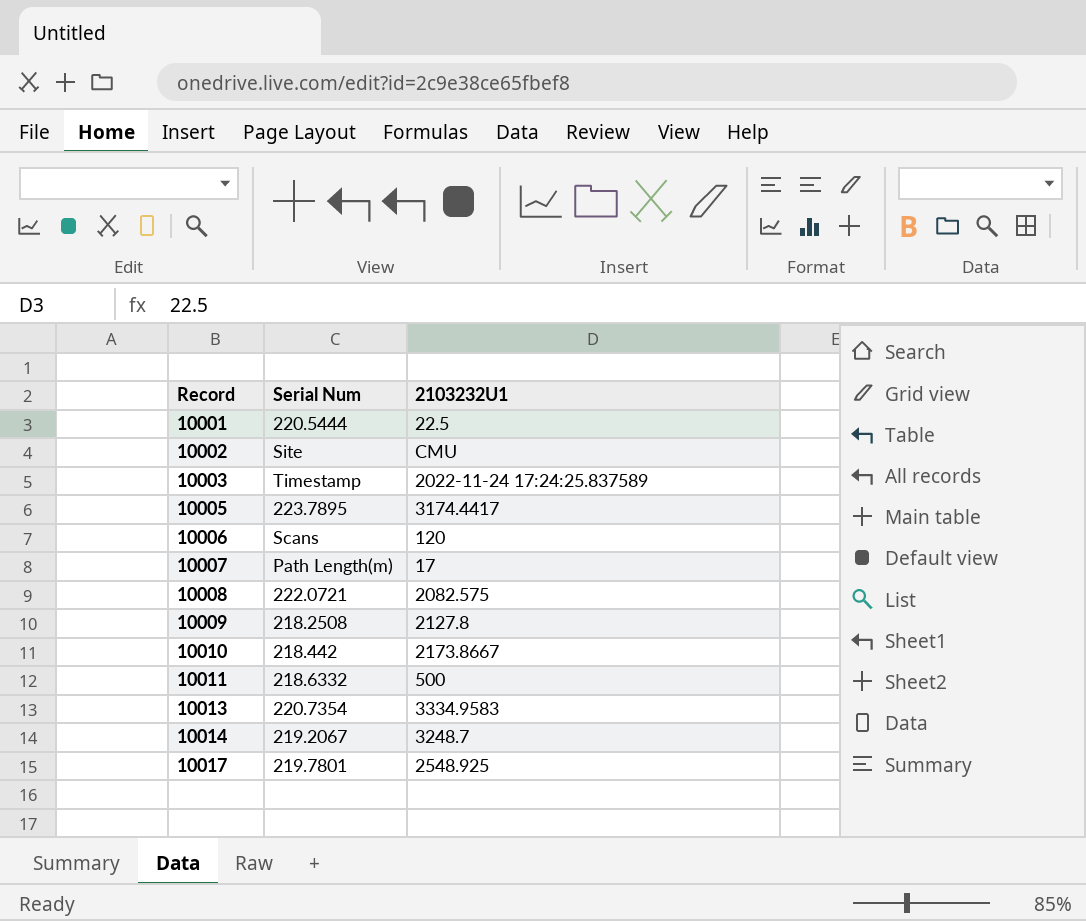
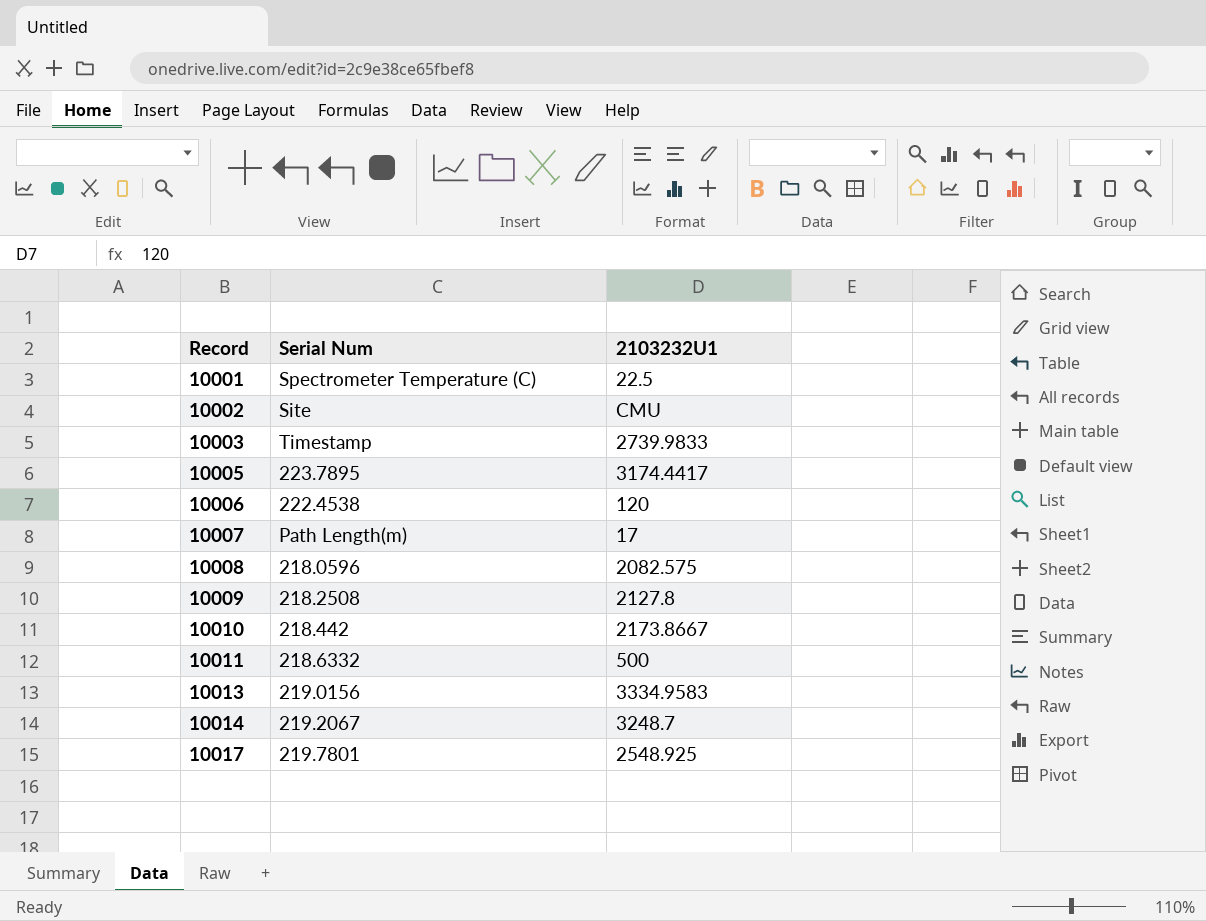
10001 | Serial Num: 220.5444 -> Spectrometer Temperature (C)
10003 | 2103232U1: 2022-11-24 17:24:25.837589 -> 2739.9833
10006 | Serial Num: Scans -> 222.4538
10008 | Serial Num: 222.0721 -> 218.0596
10013 | Serial Num: 220.7354 -> 219.0156

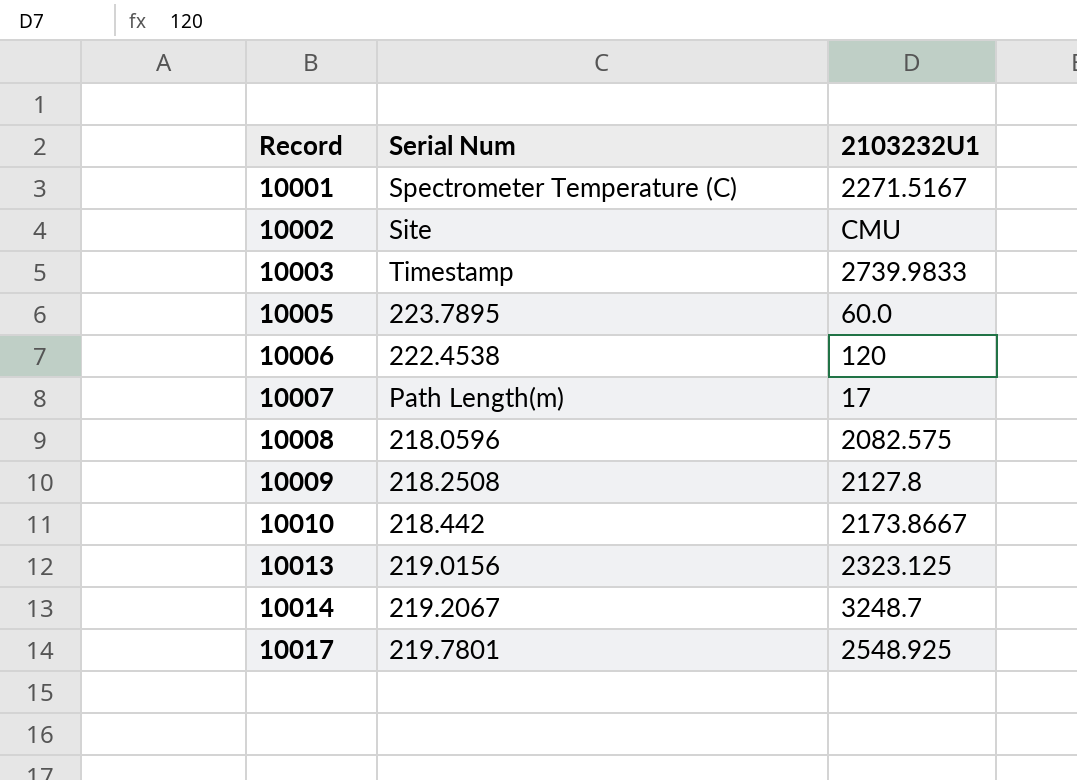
row 10011: 218.6332 | 500 -> none
10001 | 2103232U1: 22.5 -> 2271.5167
10005 | 2103232U1: 3174.4417 -> 60.0
10013 | 2103232U1: 3334.9583 -> 2323.125

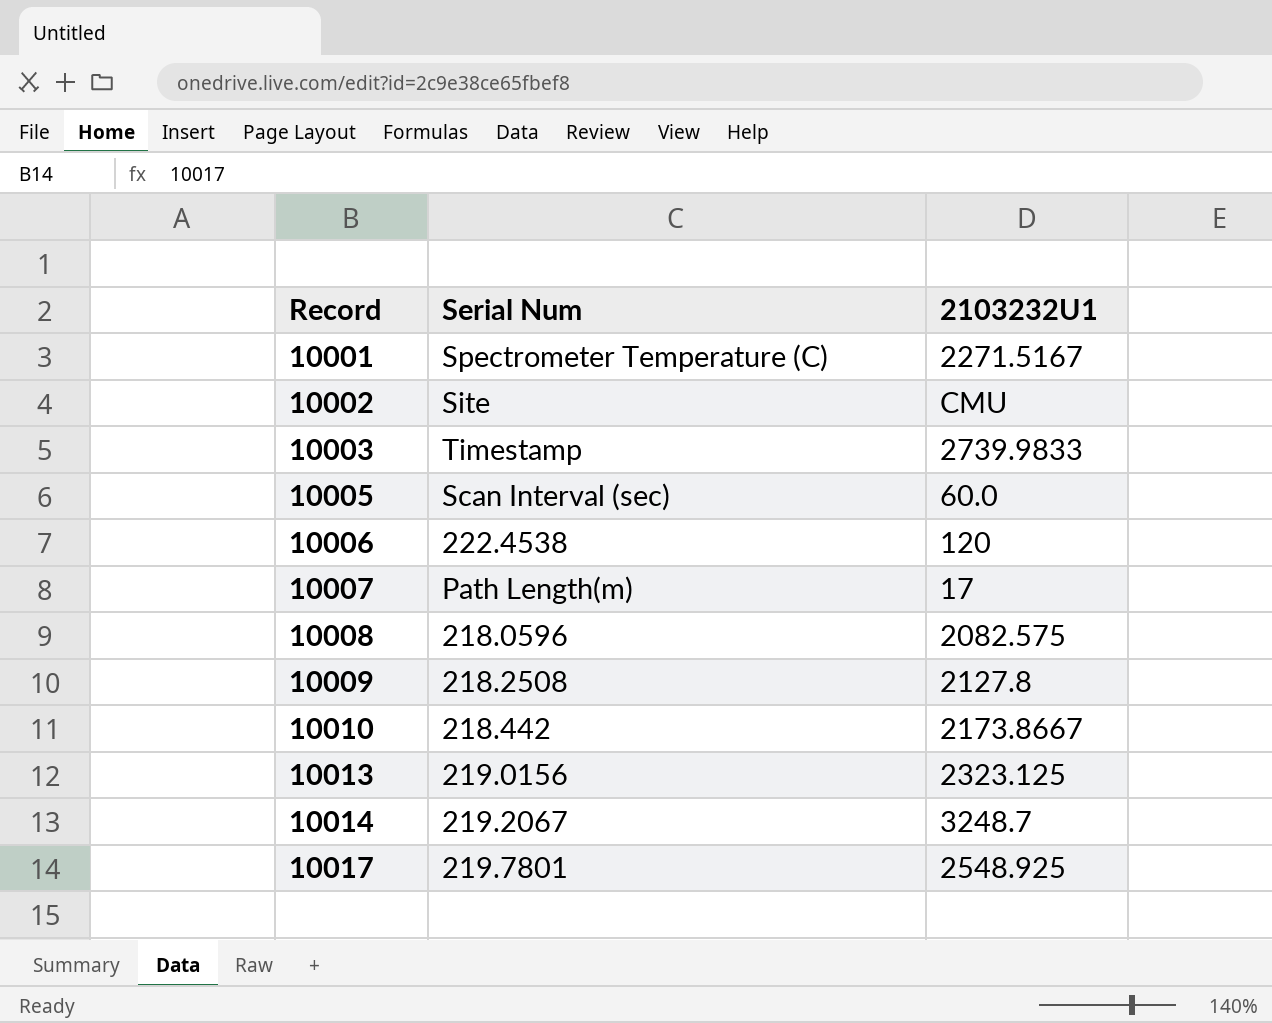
10005 | Serial Num: 223.7895 -> Scan Interval (sec)

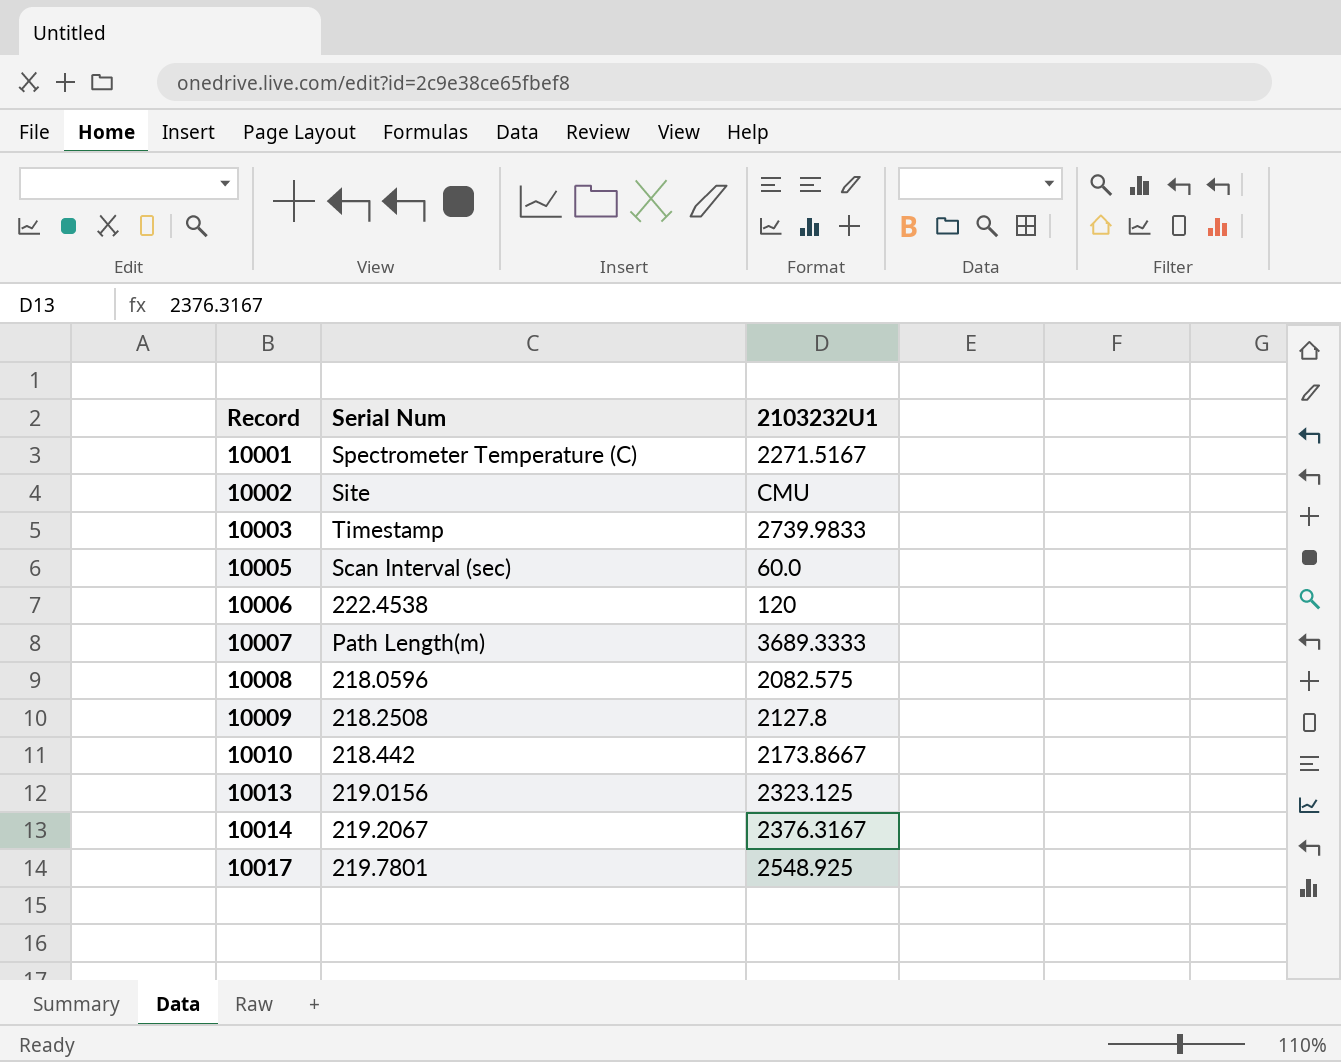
10007 | 2103232U1: 17 -> 3689.3333
10014 | 2103232U1: 3248.7 -> 2376.3167

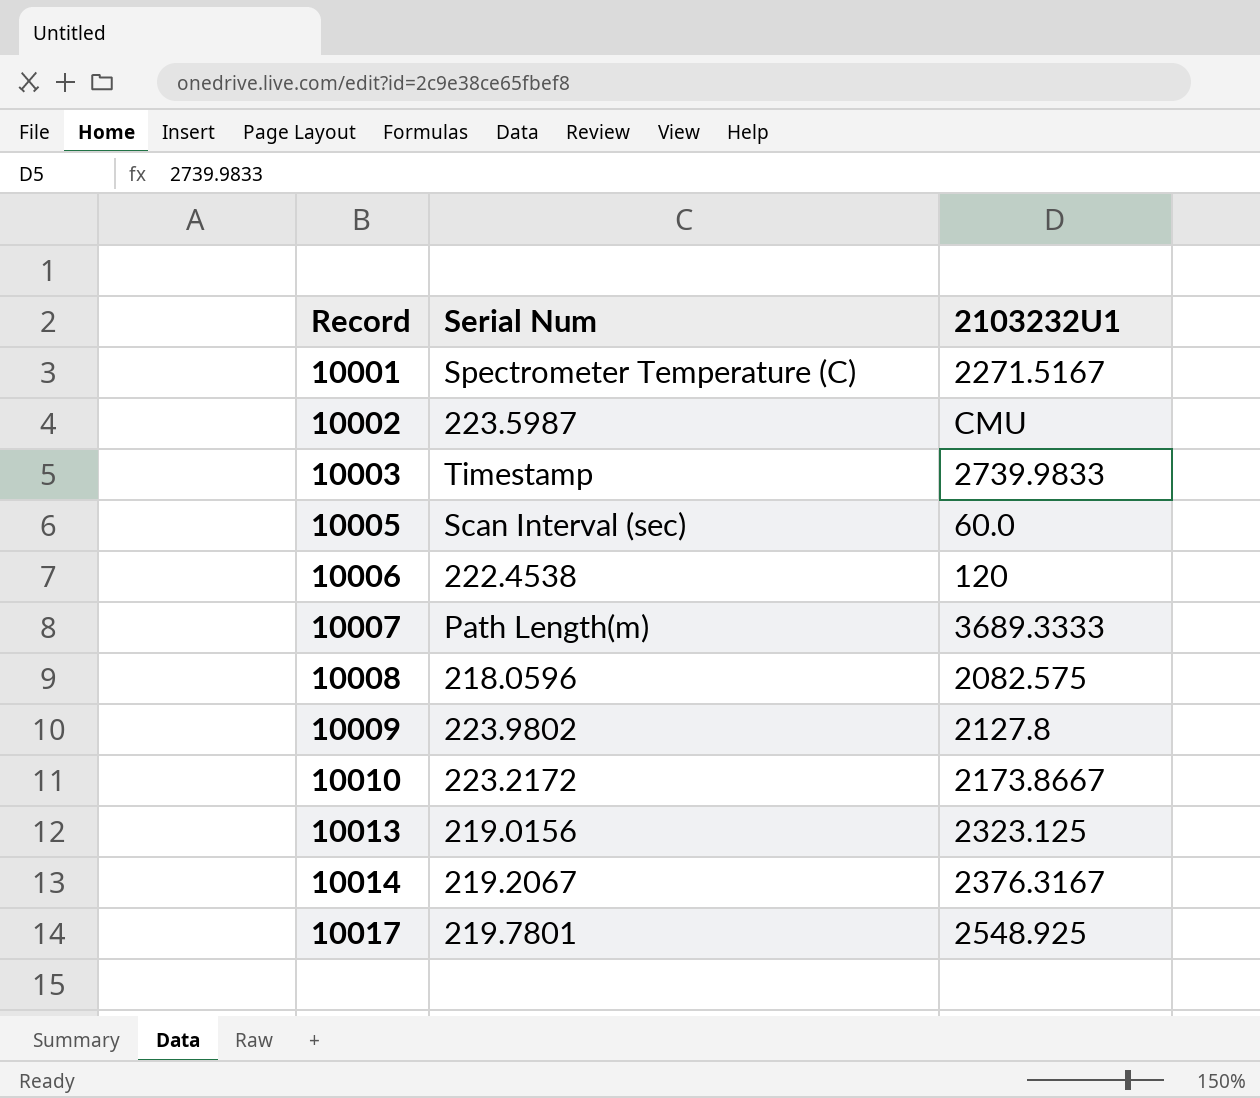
10002 | Serial Num: Site -> 223.5987
10009 | Serial Num: 218.2508 -> 223.9802
10010 | Serial Num: 218.442 -> 223.2172

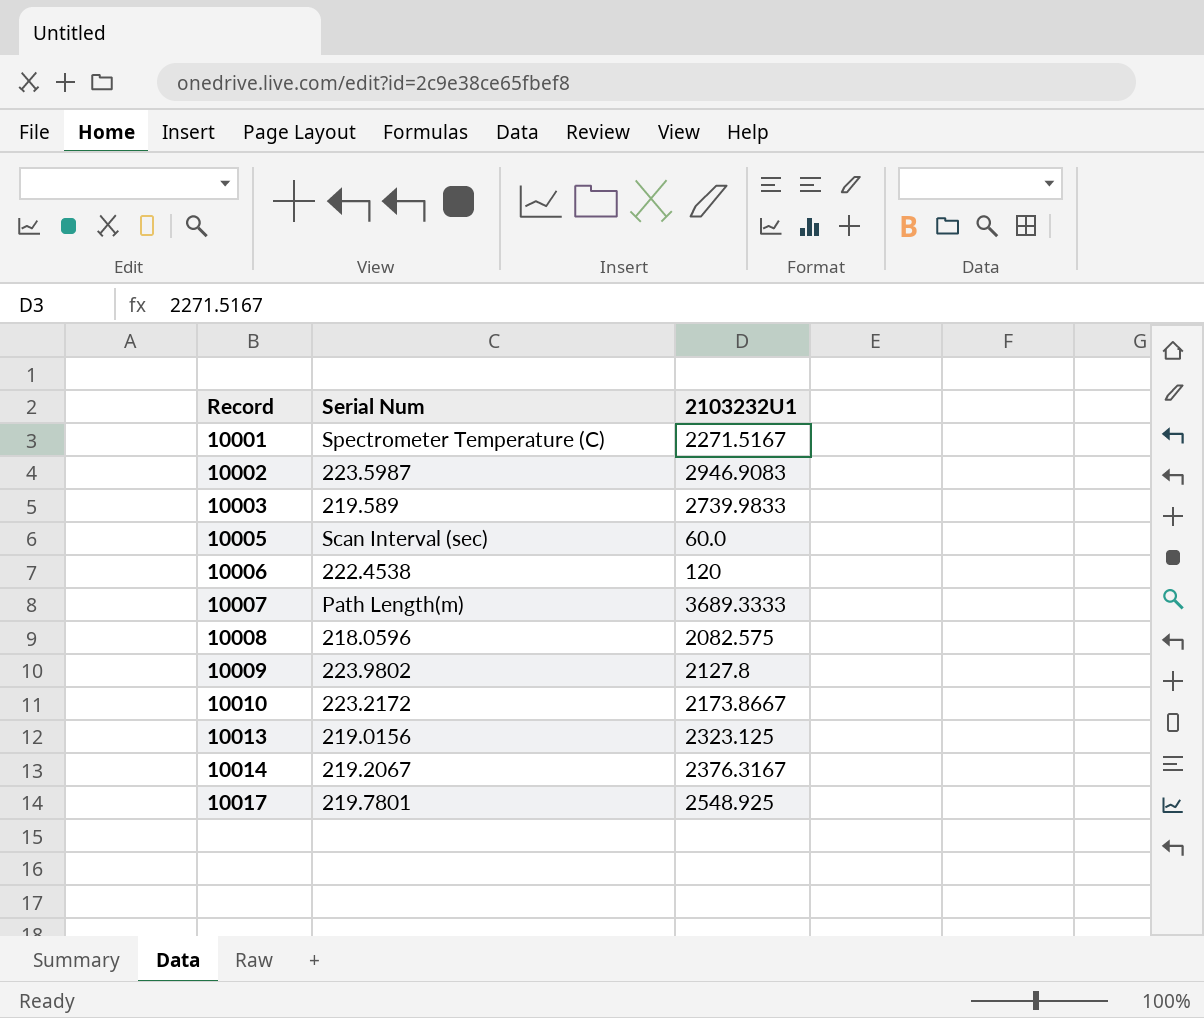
10002 | 2103232U1: CMU -> 2946.9083
10003 | Serial Num: Timestamp -> 219.589

